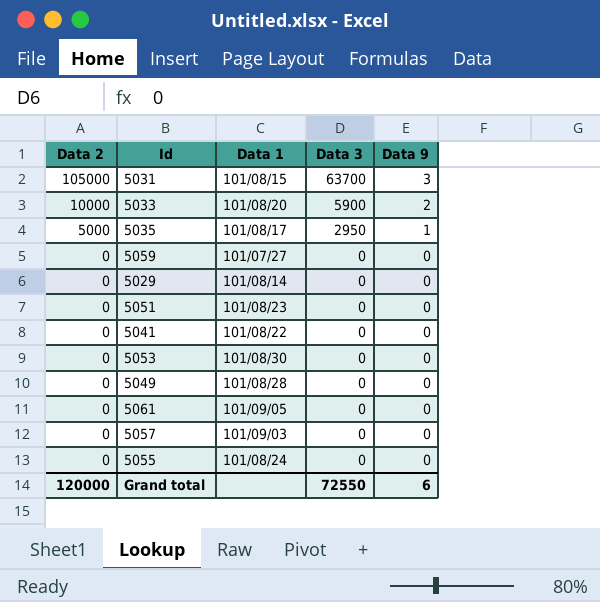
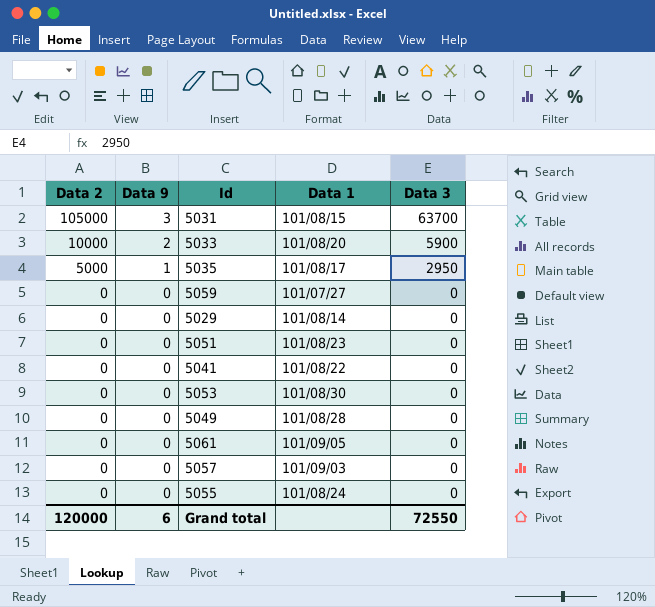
column Data 9 | position: 5 -> 2

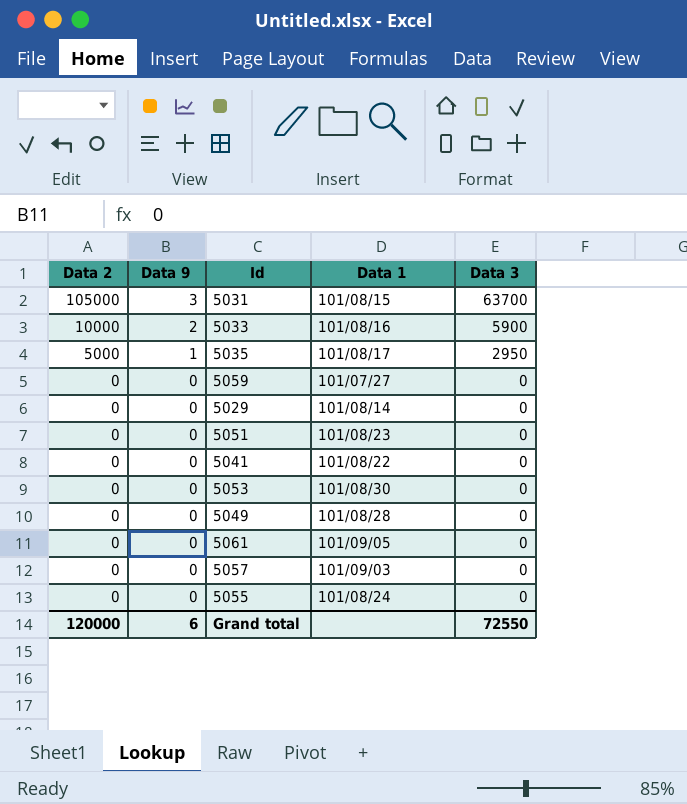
5033 | Data 1: 101/08/20 -> 101/08/16

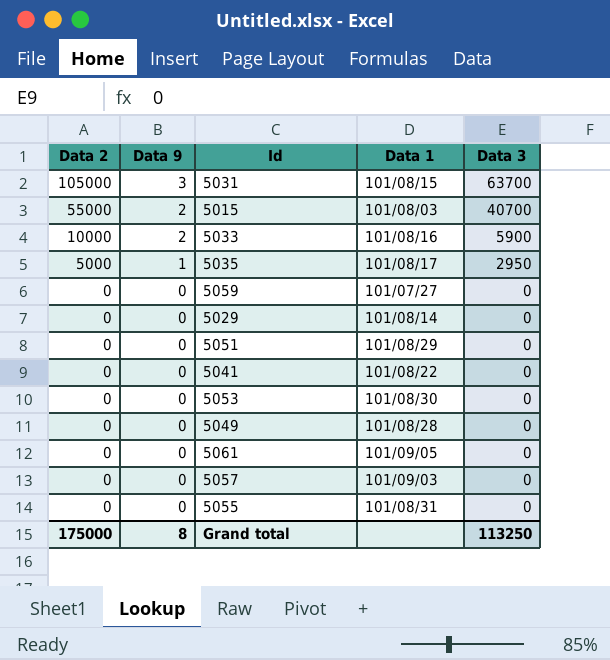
row 5015: none -> 55000 | 2 | 101/08/03 | 40700
5051 | Data 1: 101/08/23 -> 101/08/29
5055 | Data 1: 101/08/24 -> 101/08/31
Grand total | Data 2: 120000 -> 175000
Grand total | Data 9: 6 -> 8
Grand total | Data 3: 72550 -> 113250

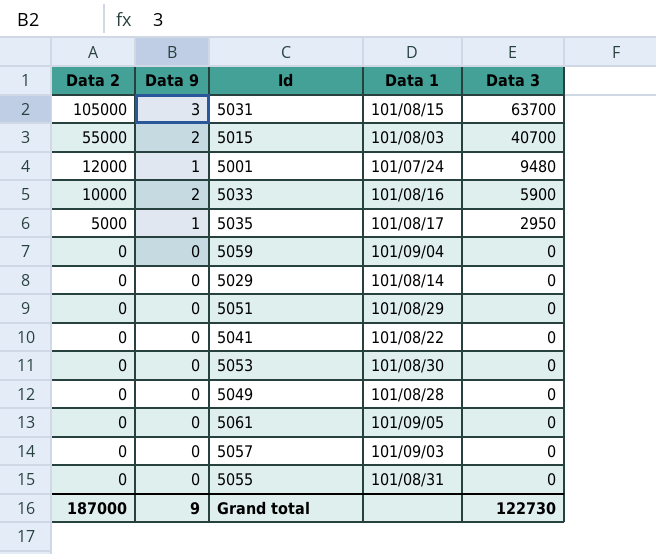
row 5001: none -> 12000 | 1 | 101/07/24 | 9480
5059 | Data 1: 101/07/27 -> 101/09/04
Grand total | Data 2: 175000 -> 187000
Grand total | Data 9: 8 -> 9
Grand total | Data 3: 113250 -> 122730

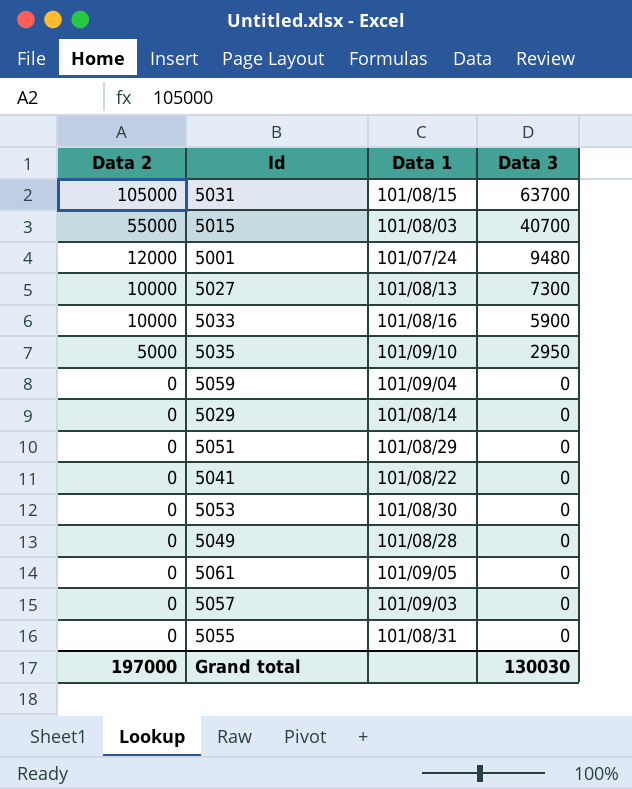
column Data 9 | position: 2 -> none
row 5027: none -> 10000 | 101/08/13 | 7300
5035 | Data 1: 101/08/17 -> 101/09/10
Grand total | Data 2: 187000 -> 197000
Grand total | Data 3: 122730 -> 130030

